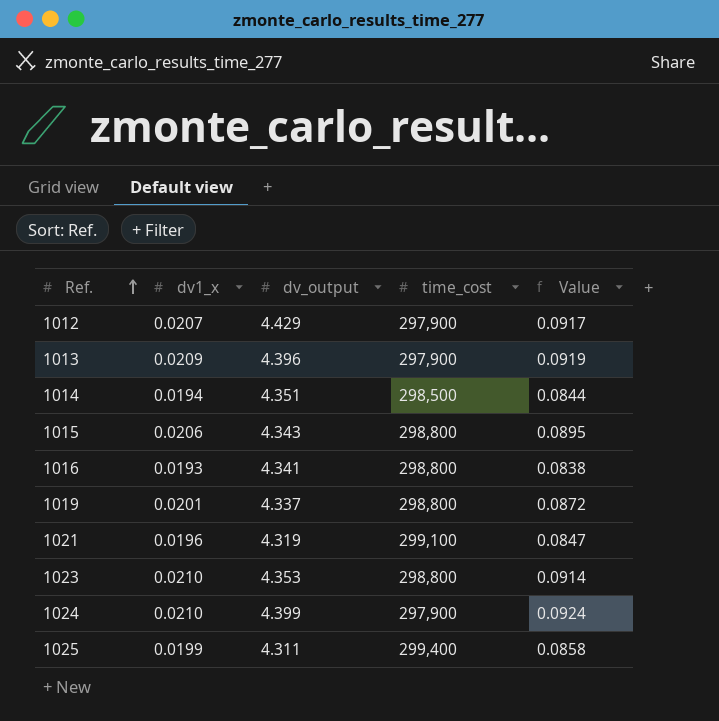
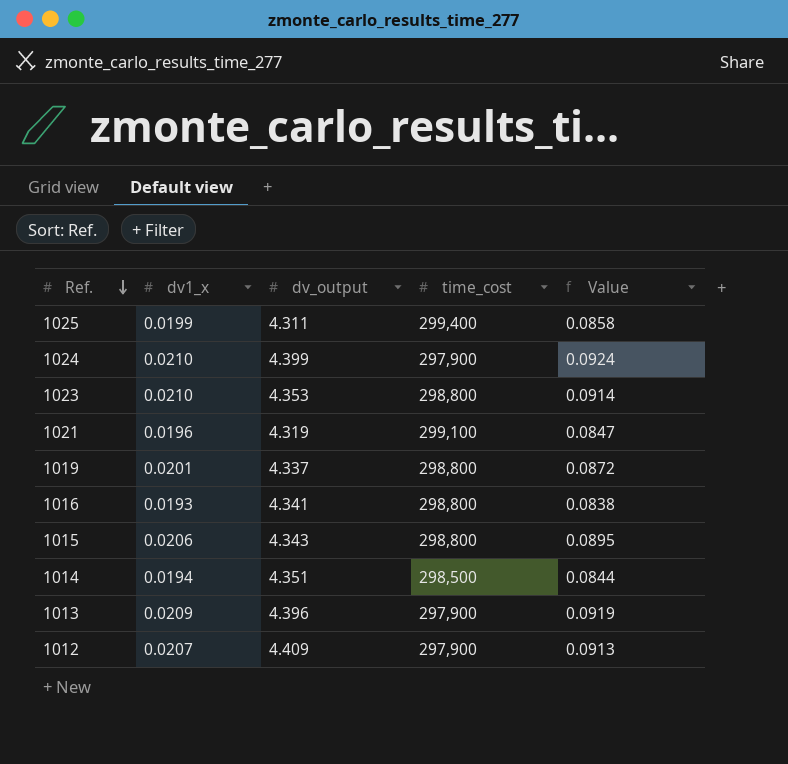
row order: Ref. ascending -> Ref. descending
1012 | dv_output: 4.429 -> 4.409
1012 | Value: 0.0917 -> 0.0913

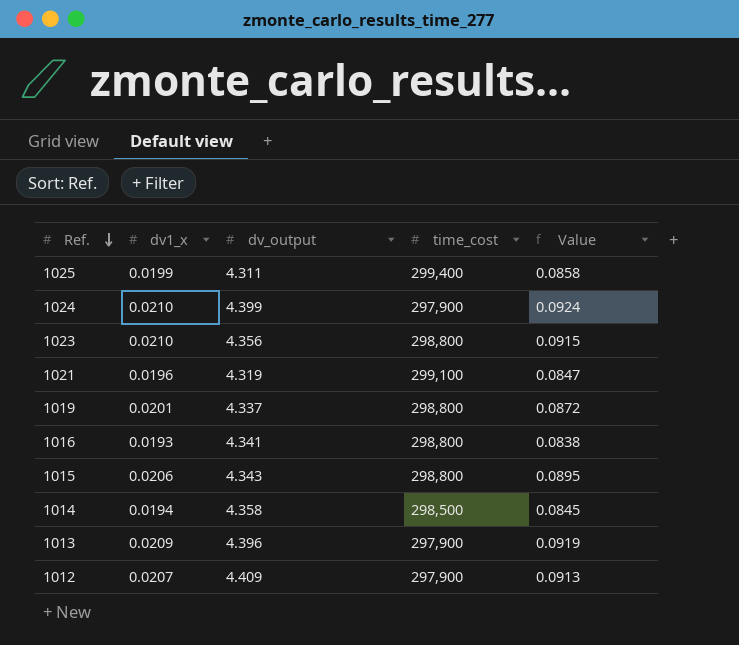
1023 | dv_output: 4.353 -> 4.356
1023 | Value: 0.0914 -> 0.0915
1014 | dv_output: 4.351 -> 4.358
1014 | Value: 0.0844 -> 0.0845

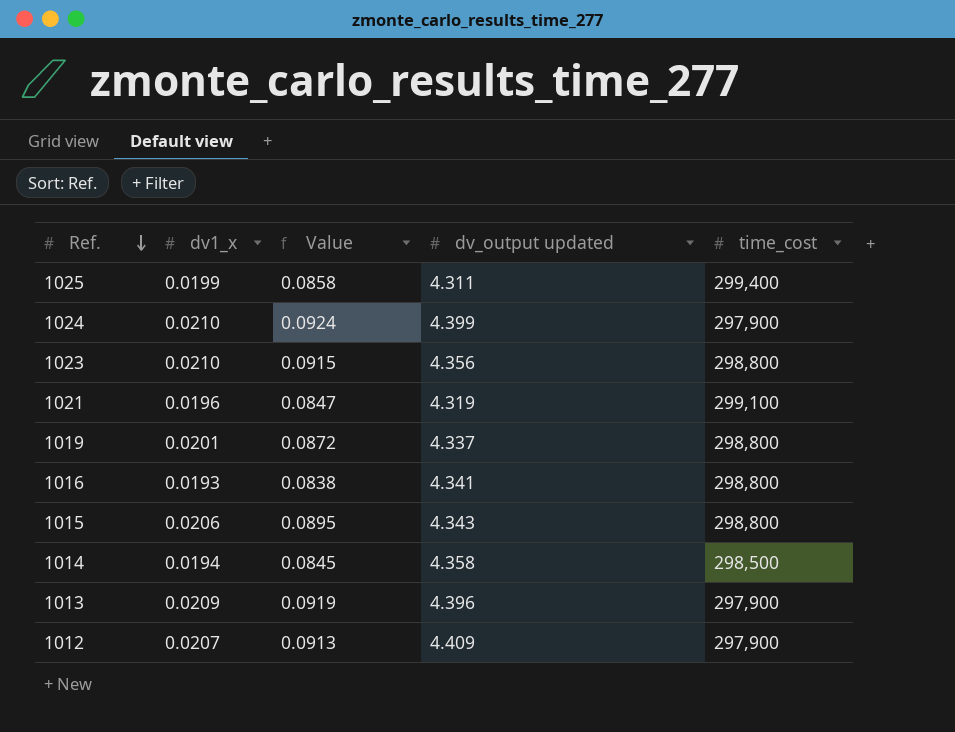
column Value | position: 5 -> 3
column name: dv_output -> dv_output updated

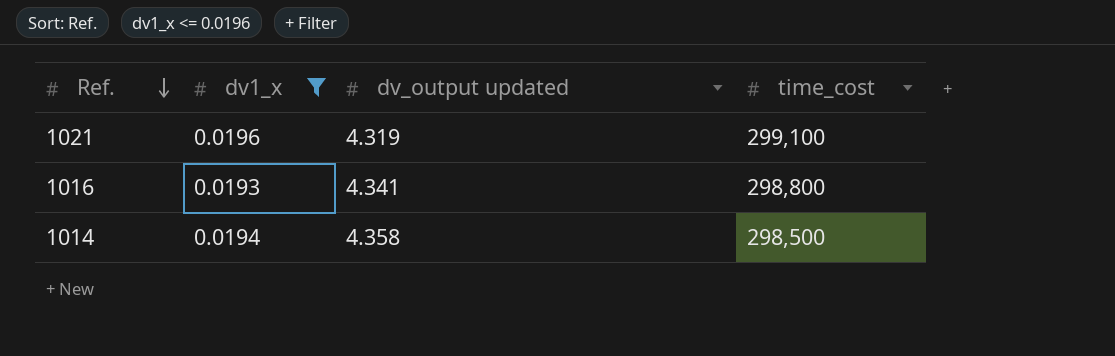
filter: none -> dv1_x <= 0.0196
column Value | formula: [dv1_x] * [dv_output updated] -> none

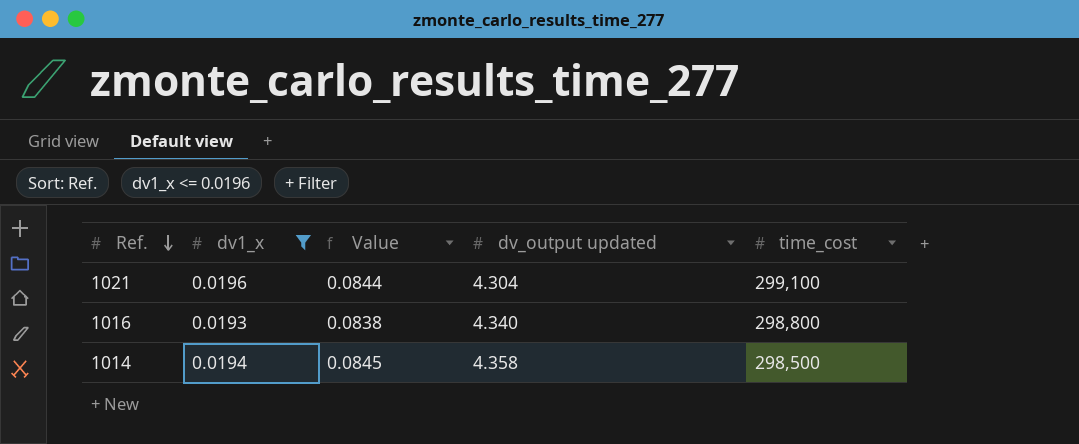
column Value | formula: none -> [dv1_x] * [dv_output updated]
1021 | dv_output updated: 4.319 -> 4.304
1016 | dv_output updated: 4.341 -> 4.340

